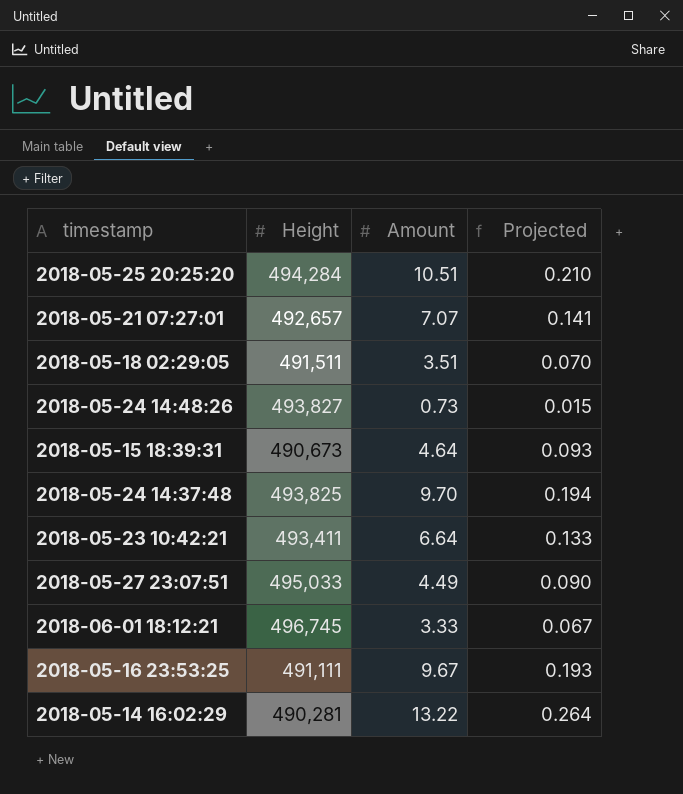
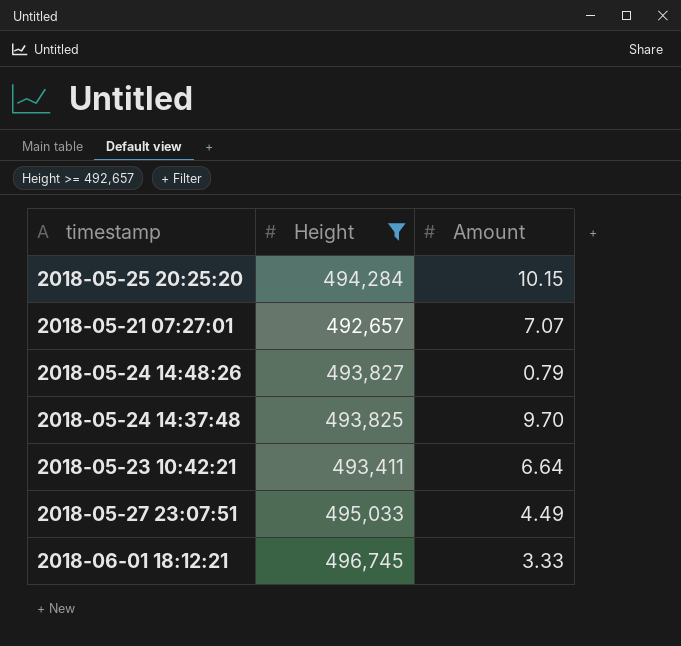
filter: none -> Height >= 492,657
column Projected | formula: [Amount] * 0.02 -> none
2018-05-25 20:25:20 | Amount: 10.51 -> 10.15
2018-05-24 14:48:26 | Amount: 0.73 -> 0.79

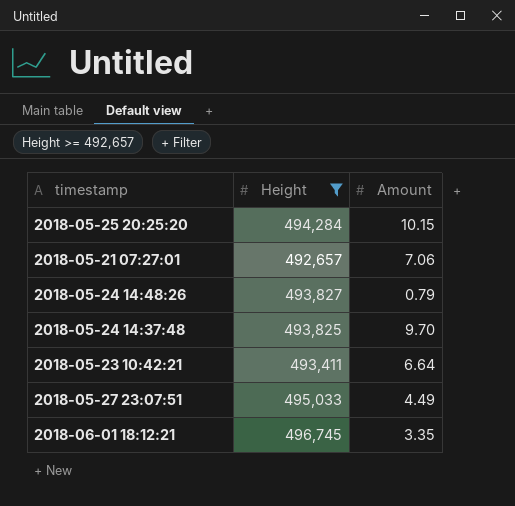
2018-05-21 07:27:01 | Amount: 7.07 -> 7.06
2018-06-01 18:12:21 | Amount: 3.33 -> 3.35

